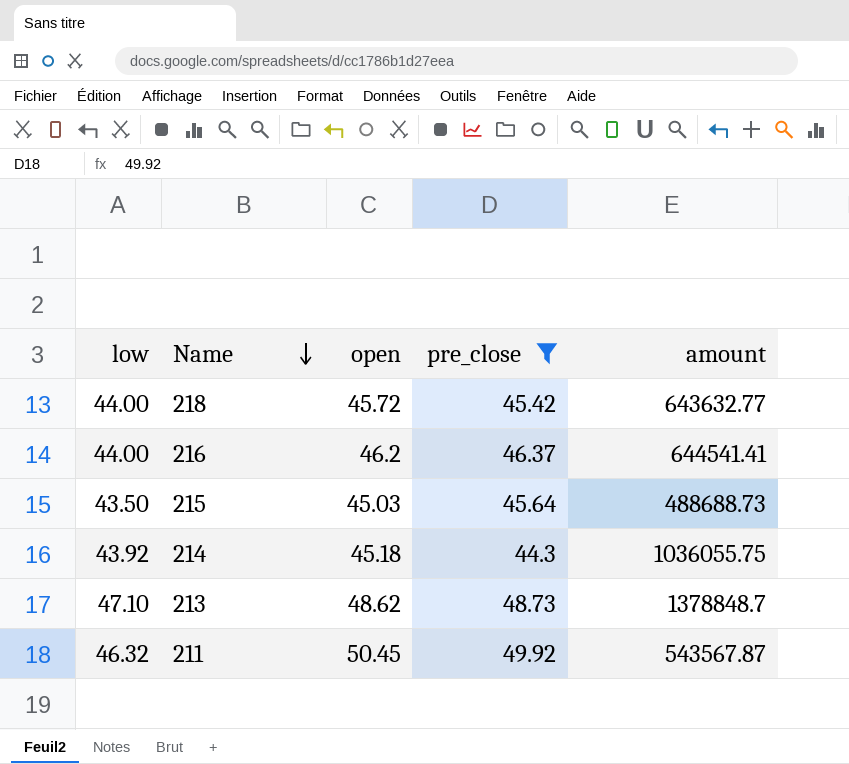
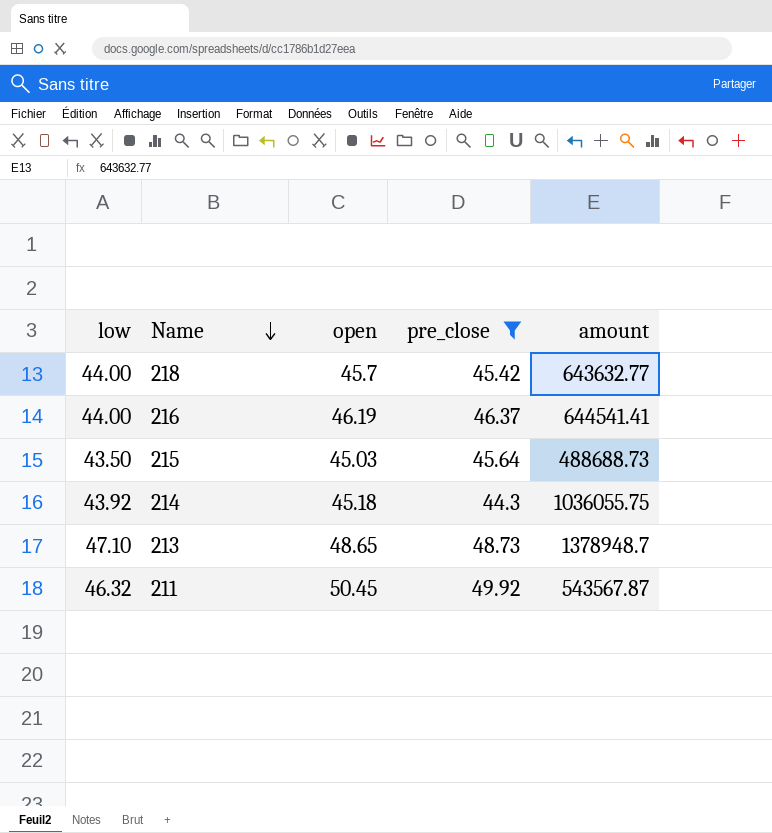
218 | open: 45.72 -> 45.7
216 | open: 46.2 -> 46.19
213 | open: 48.62 -> 48.65
213 | amount: 1378848.7 -> 1378948.7

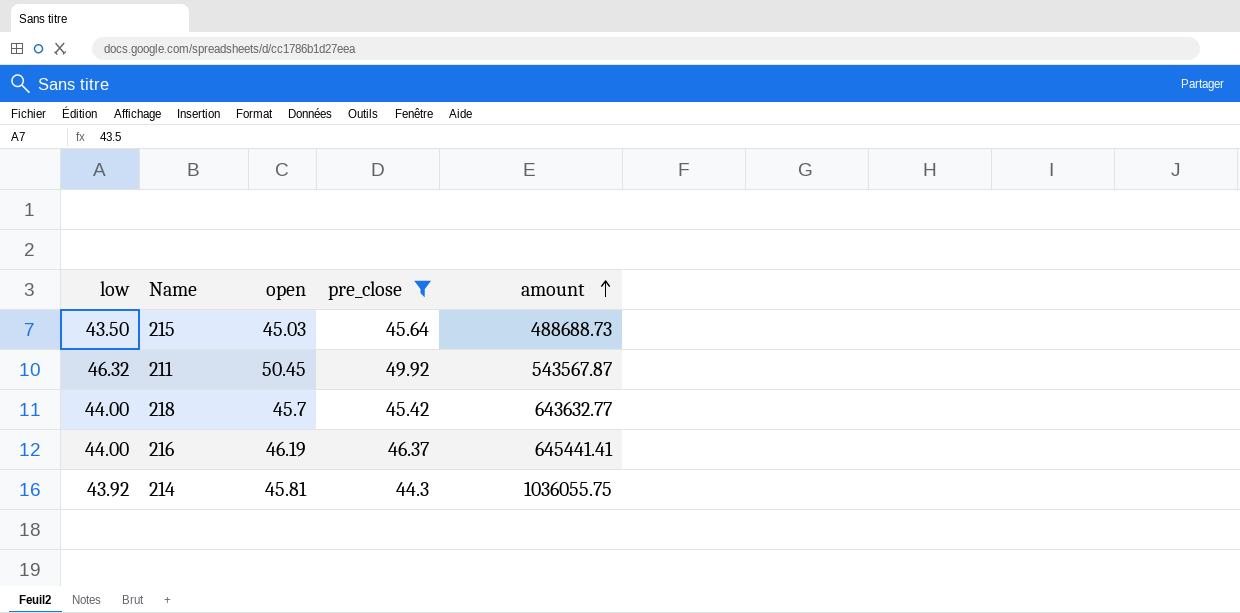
row order: Name descending -> amount ascending
row 213: 47.10 | 48.65 | 48.73 | 1378948.7 -> none
216 | amount: 644541.41 -> 645441.41
214 | open: 45.18 -> 45.81

